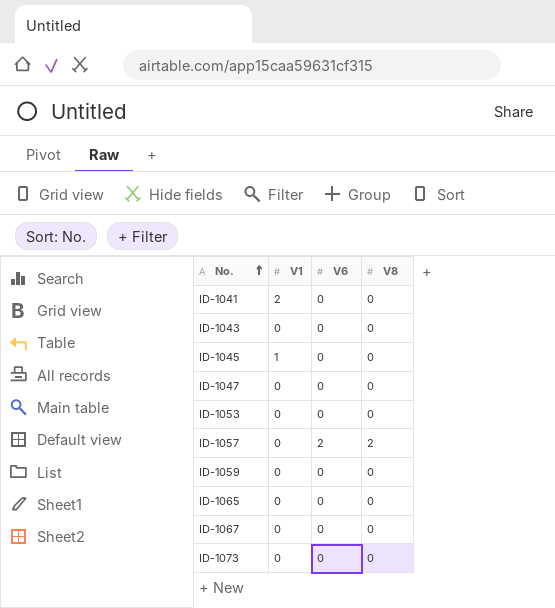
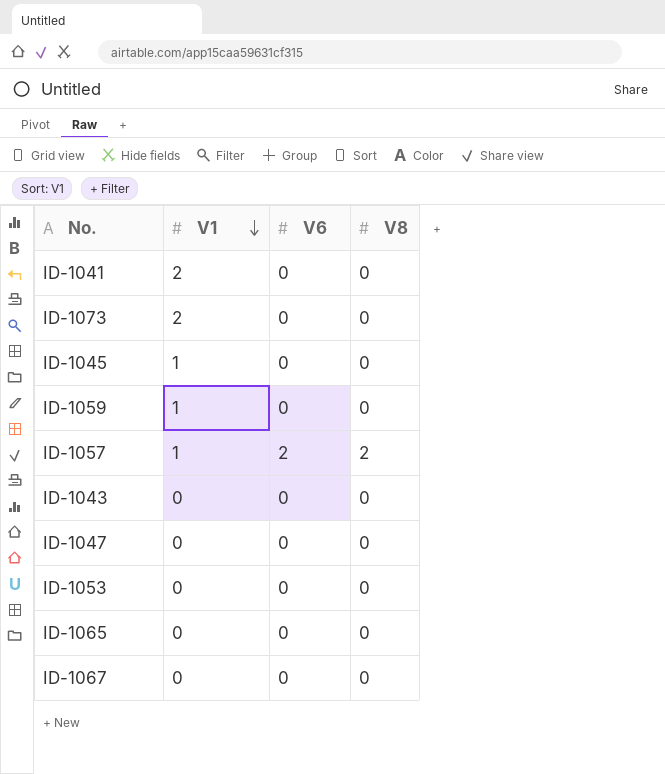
row order: No. ascending -> V1 descending
ID-1073 | V1: 0 -> 2
ID-1059 | V1: 0 -> 1
ID-1057 | V1: 0 -> 1

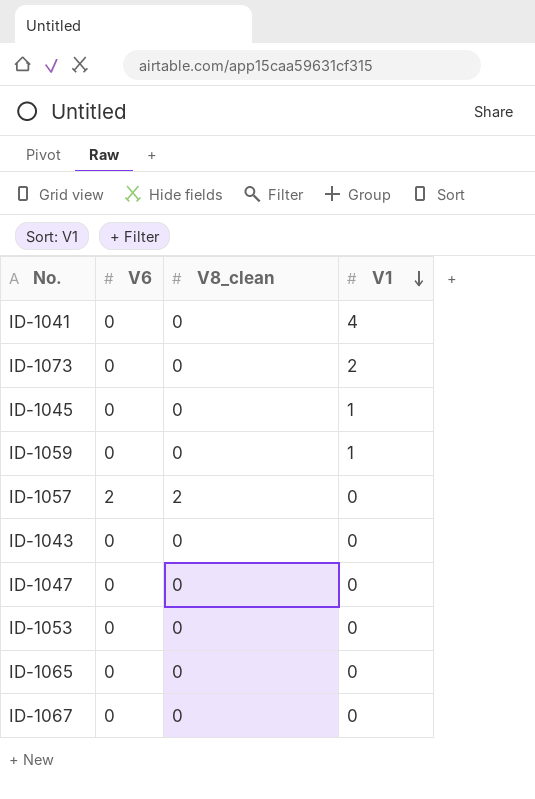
column name: V8 -> V8_clean
column V1 | position: 2 -> 4
ID-1041 | V1: 2 -> 4
ID-1057 | V1: 1 -> 0

